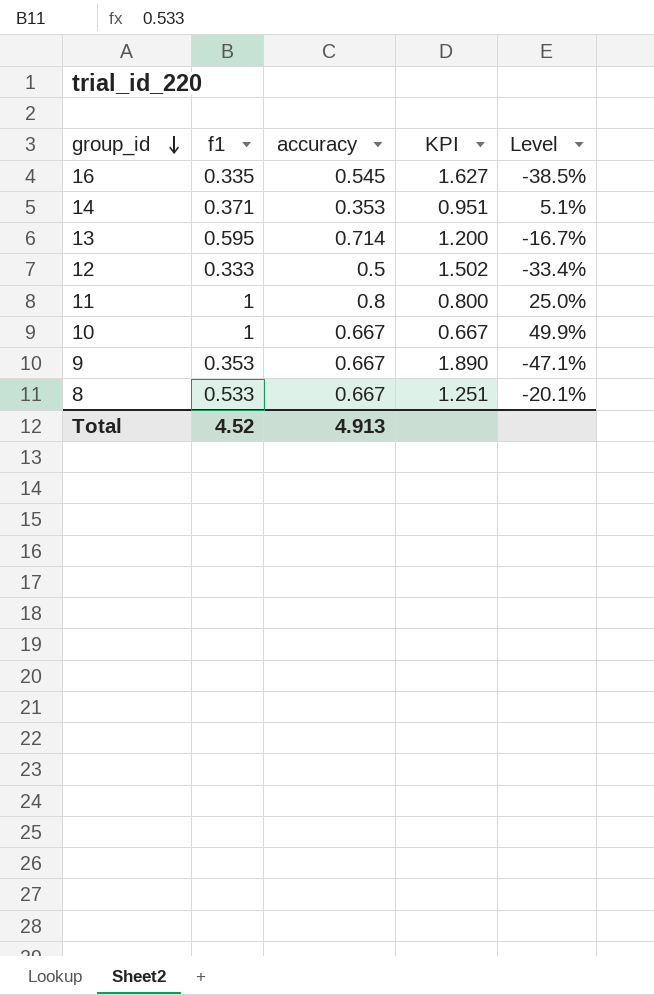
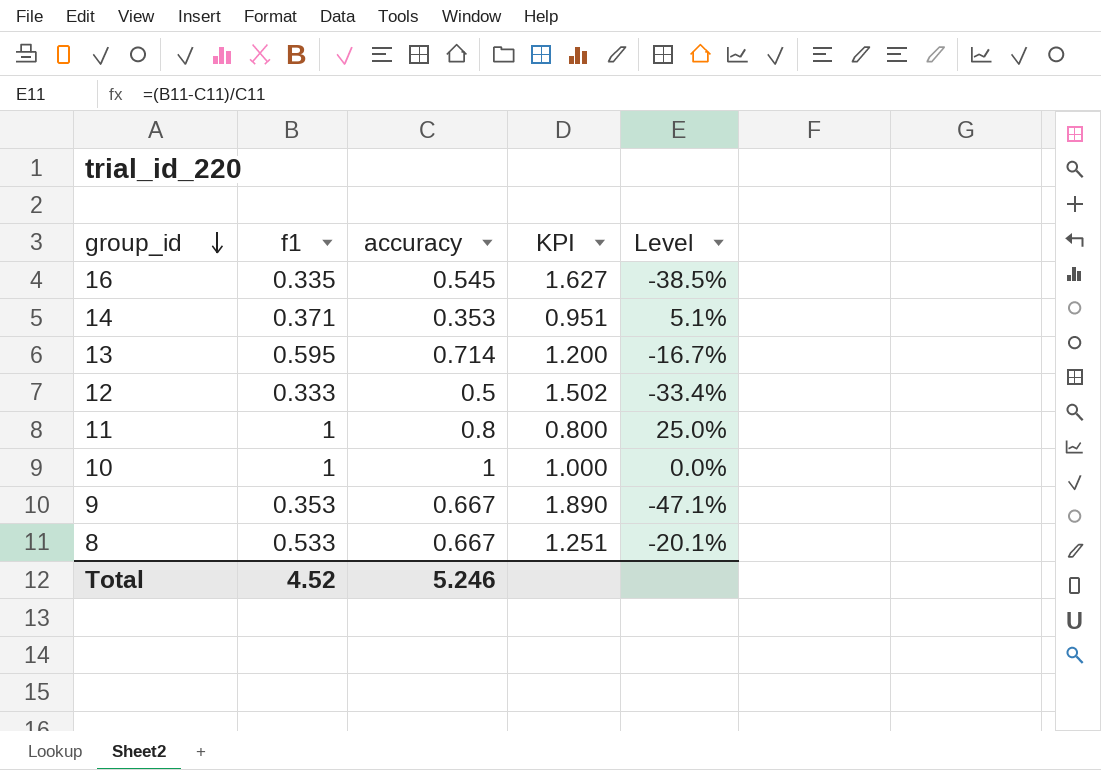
10 | accuracy: 0.667 -> 1
10 | KPI: 0.667 -> 1.000
10 | Level: 49.9% -> 0.0%
Total | accuracy: 4.913 -> 5.246

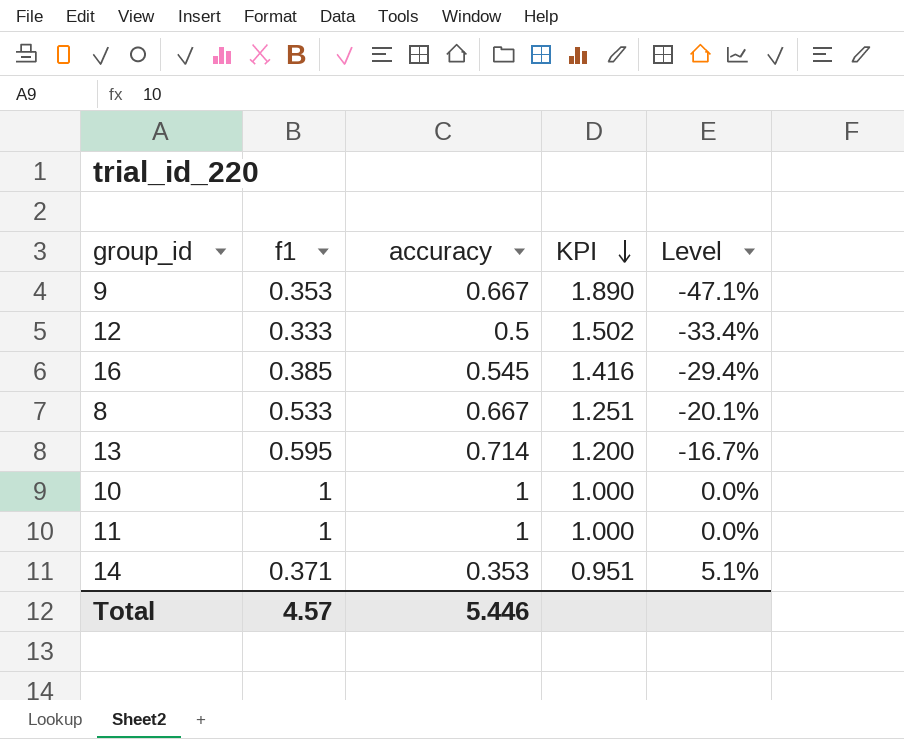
row order: group_id descending -> KPI descending
16 | f1: 0.335 -> 0.385
16 | KPI: 1.627 -> 1.416
16 | Level: -38.5% -> -29.4%
11 | accuracy: 0.8 -> 1
11 | KPI: 0.800 -> 1.000
11 | Level: 25.0% -> 0.0%
Total | f1: 4.52 -> 4.57
Total | accuracy: 5.246 -> 5.446

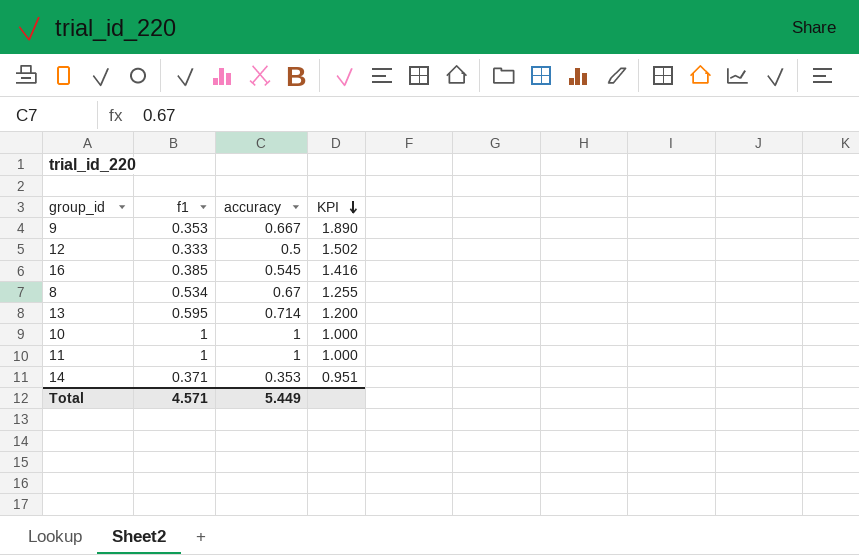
column Level | formula: ([f1] - [accuracy]) / [accuracy] -> none
8 | f1: 0.533 -> 0.534
8 | accuracy: 0.667 -> 0.67
8 | KPI: 1.251 -> 1.255
Total | f1: 4.57 -> 4.571
Total | accuracy: 5.446 -> 5.449

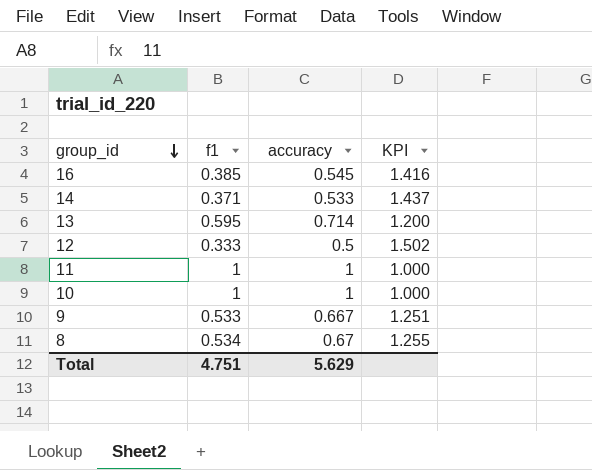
row order: KPI descending -> group_id descending
14 | accuracy: 0.353 -> 0.533
14 | KPI: 0.951 -> 1.437
9 | f1: 0.353 -> 0.533
9 | KPI: 1.890 -> 1.251
Total | f1: 4.571 -> 4.751
Total | accuracy: 5.449 -> 5.629

